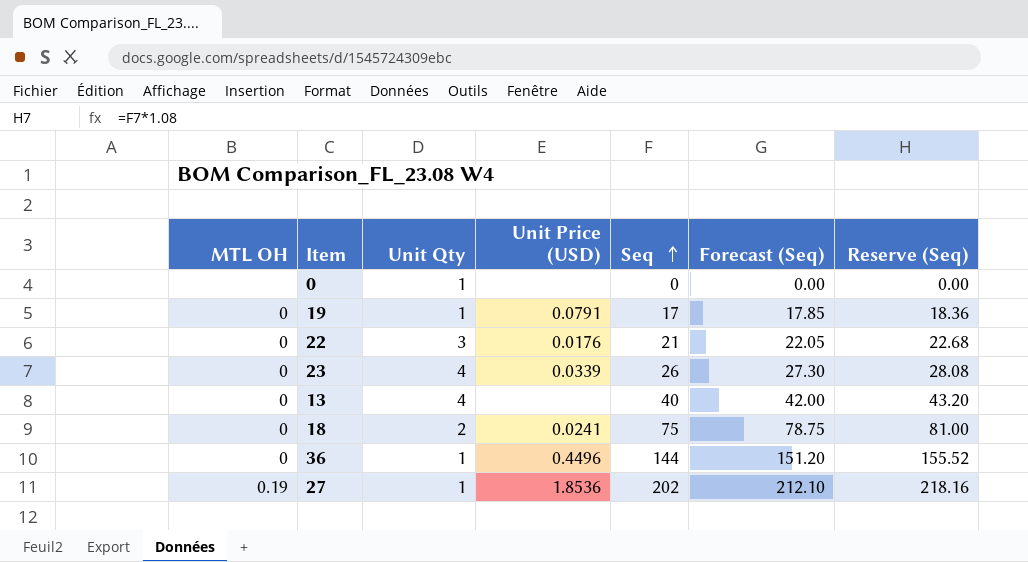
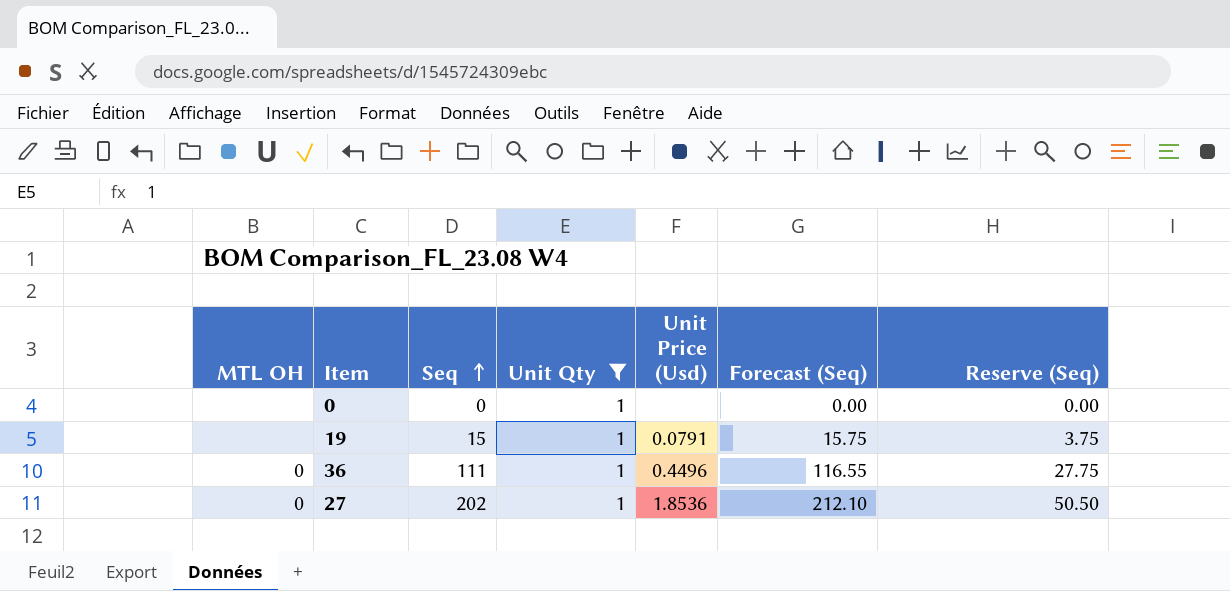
filter: none -> Unit Qty = 1
column Seq | position: 5 -> 3
column name: Unit Price (USD) -> Unit Price (Usd)
column Reserve (Seq) | formula: [Seq] * 1.08 -> [Seq] * 0.25
19 | MTL OH: 0 -> none
19 | Seq: 17 -> 15
19 | Forecast (Seq): 17.85 -> 15.75
36 | Seq: 144 -> 111
36 | Forecast (Seq): 151.20 -> 116.55
27 | MTL OH: 0.19 -> 0

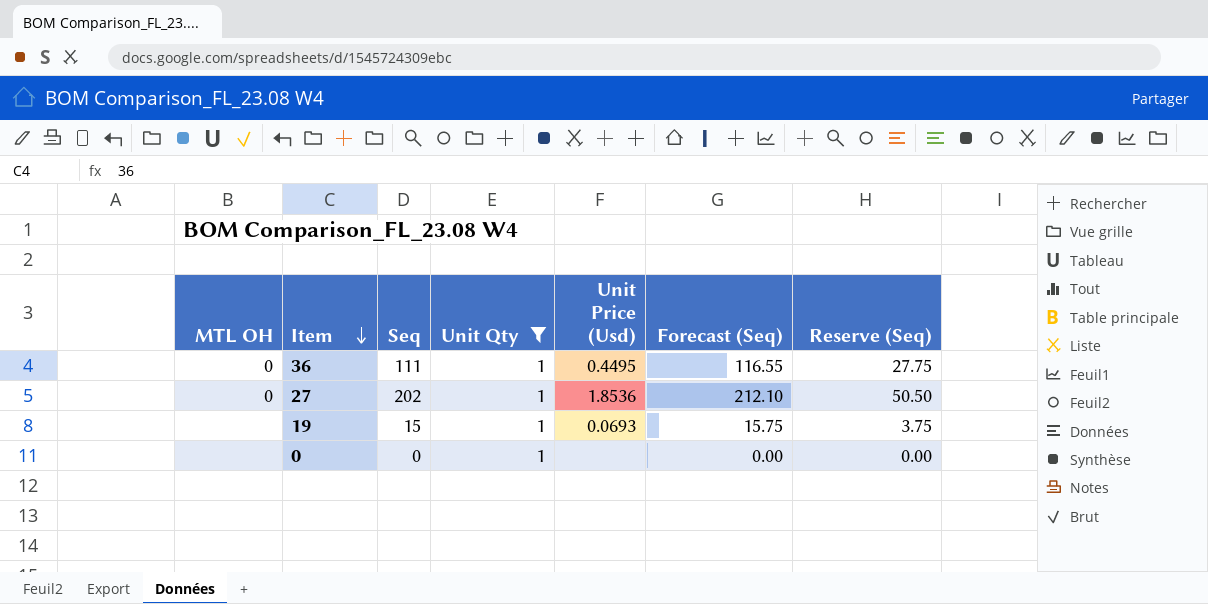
row order: Seq ascending -> Item descending
36 | Unit Price (Usd): 0.4496 -> 0.4495
19 | Unit Price (Usd): 0.0791 -> 0.0693

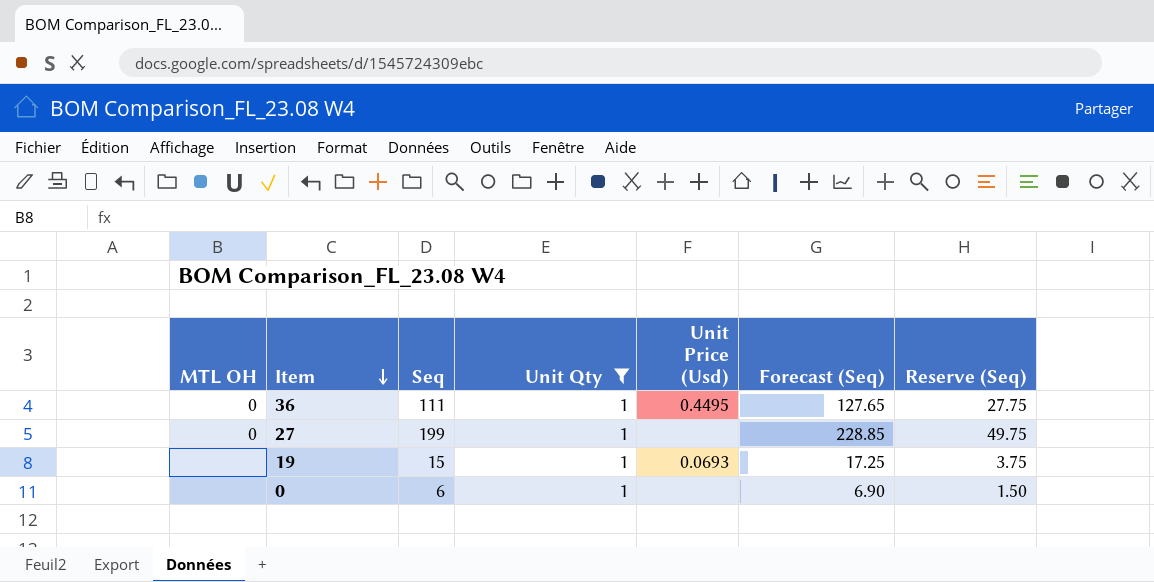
column Forecast (Seq) | formula: [Seq] * 1.05 -> [Seq] * 1.15
27 | Seq: 202 -> 199
27 | Unit Price (Usd): 1.8536 -> none
27 | Reserve (Seq): 50.50 -> 49.75
0 | Seq: 0 -> 6
0 | Reserve (Seq): 0.00 -> 1.50

